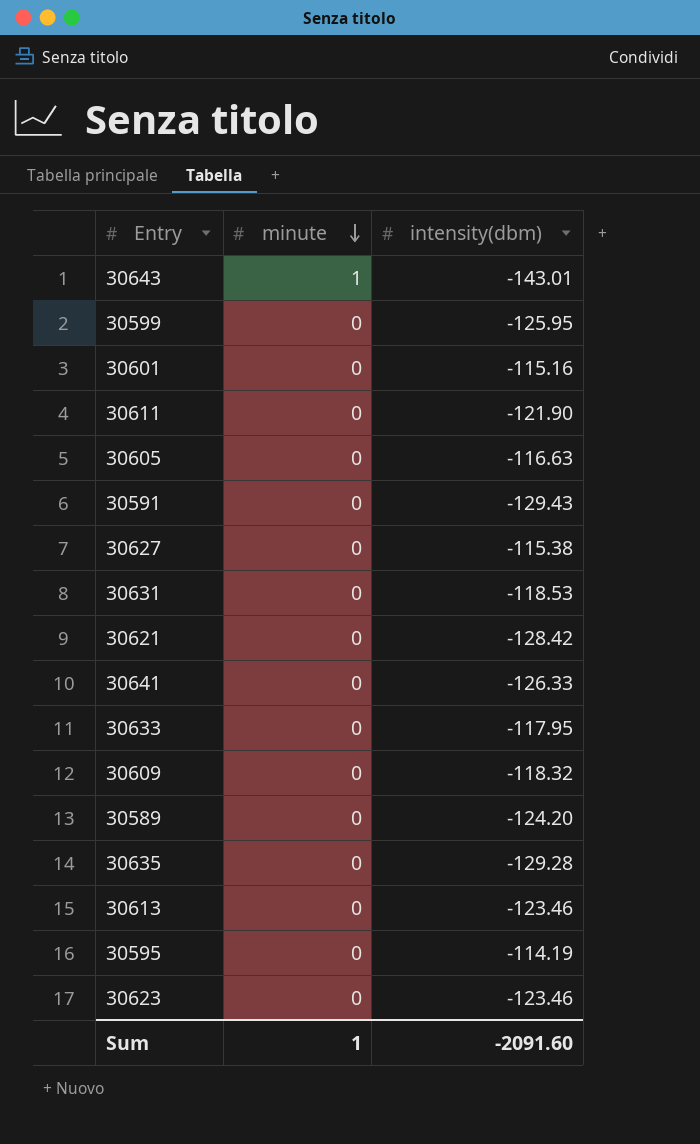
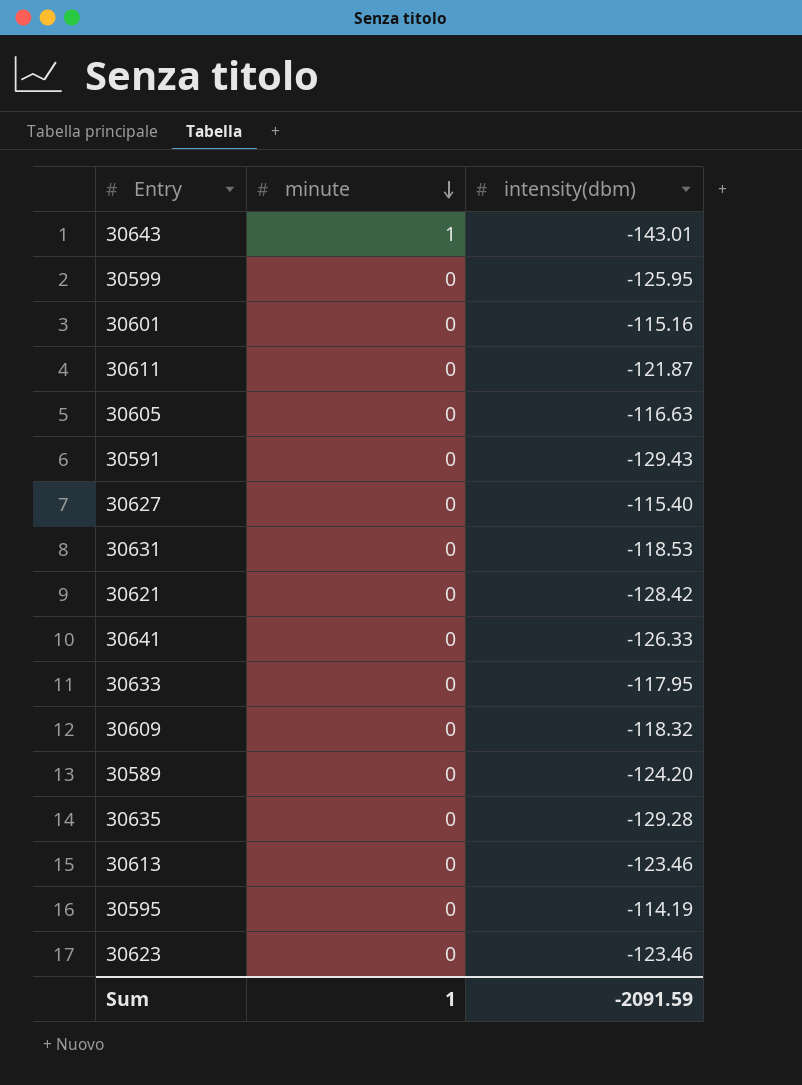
30611 | intensity(dbm): -121.90 -> -121.87
30627 | intensity(dbm): -115.38 -> -115.40
Sum | intensity(dbm): -2091.60 -> -2091.59

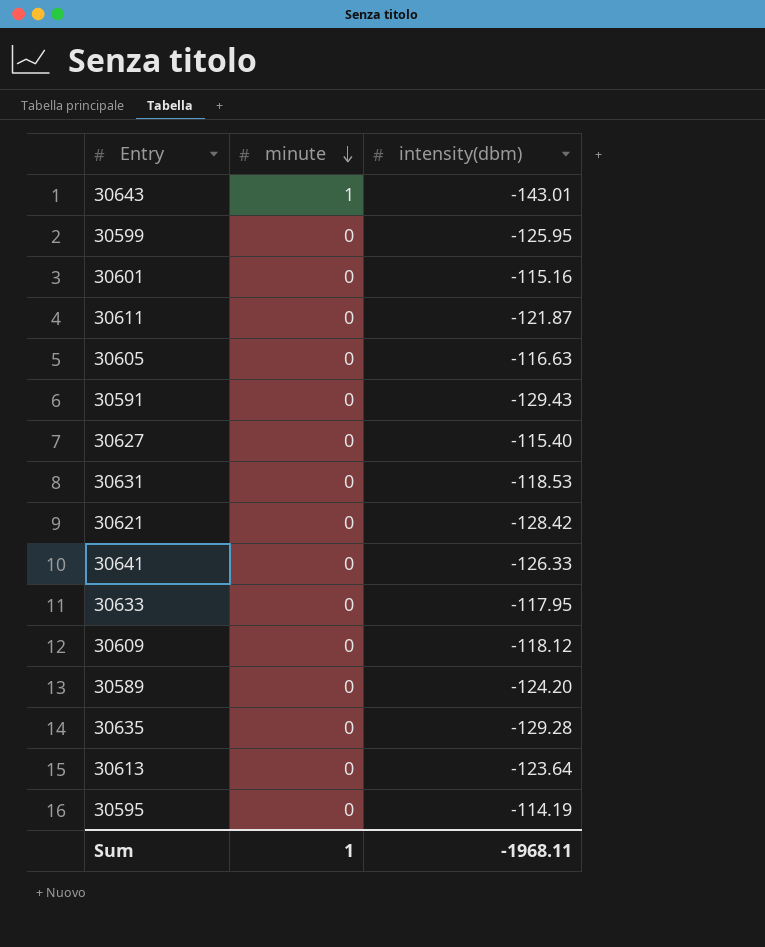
row 30623: 0 | -123.46 -> none
30609 | intensity(dbm): -118.32 -> -118.12
30613 | intensity(dbm): -123.46 -> -123.64
Sum | intensity(dbm): -2091.59 -> -1968.11

